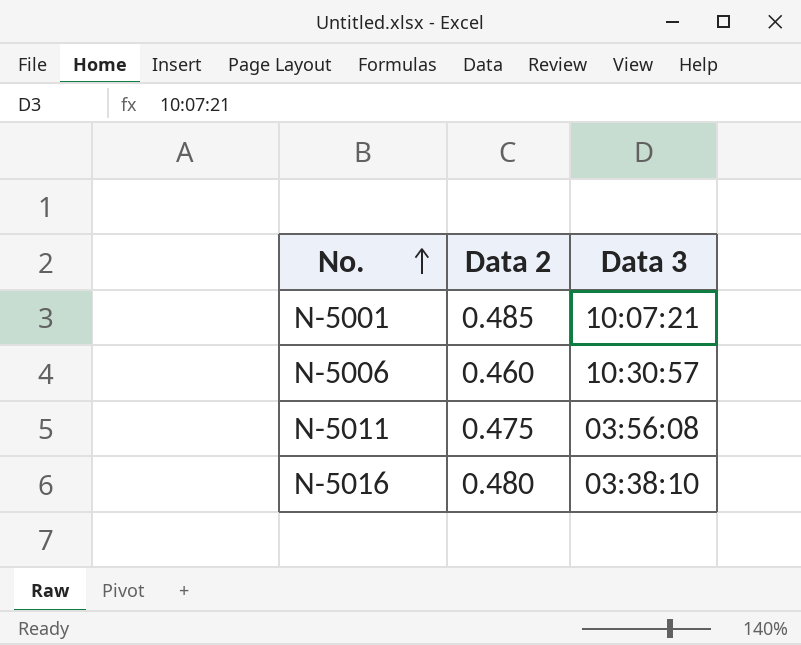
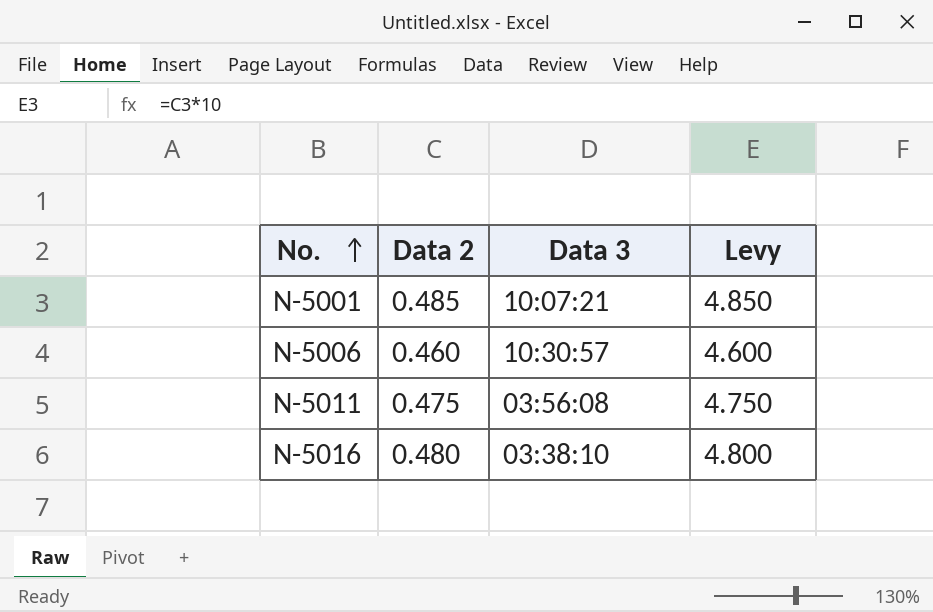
column Levy | formula: none -> [Data 2] * 10

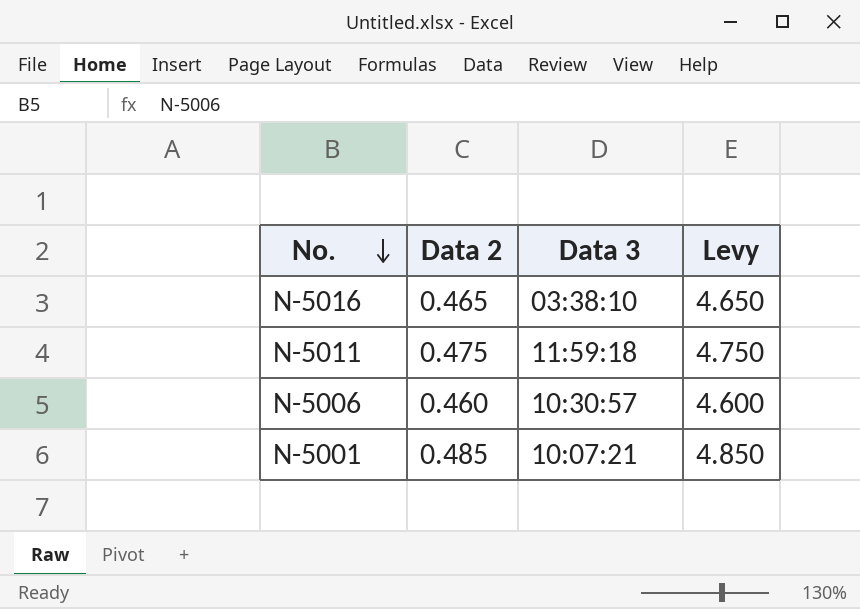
row order: No. ascending -> No. descending
N-5016 | Data 2: 0.480 -> 0.465
N-5016 | Levy: 4.800 -> 4.650
N-5011 | Data 3: 03:56:08 -> 11:59:18

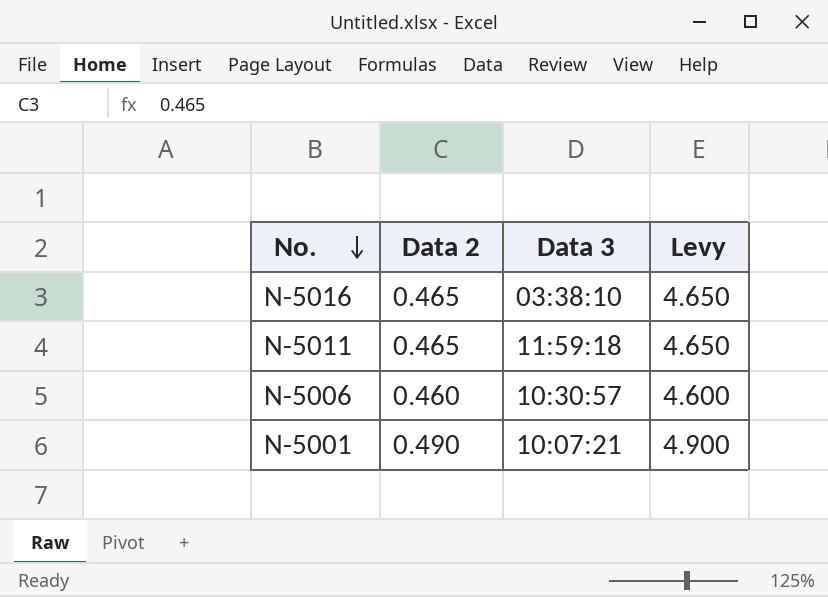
N-5011 | Data 2: 0.475 -> 0.465
N-5011 | Levy: 4.750 -> 4.650
N-5001 | Data 2: 0.485 -> 0.490
N-5001 | Levy: 4.850 -> 4.900

